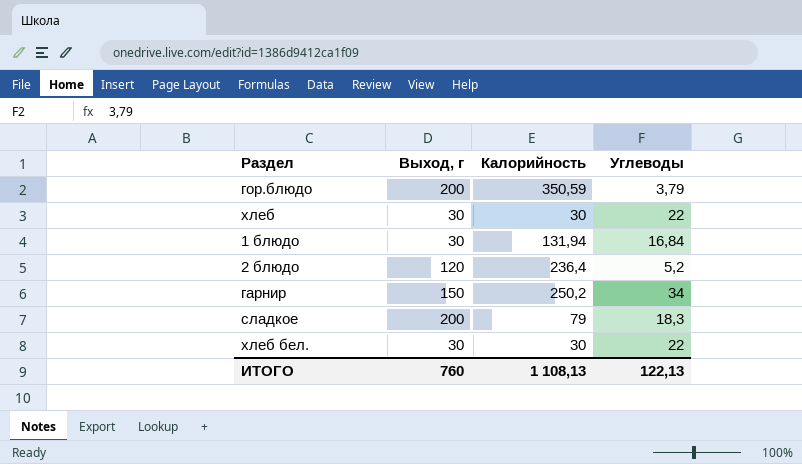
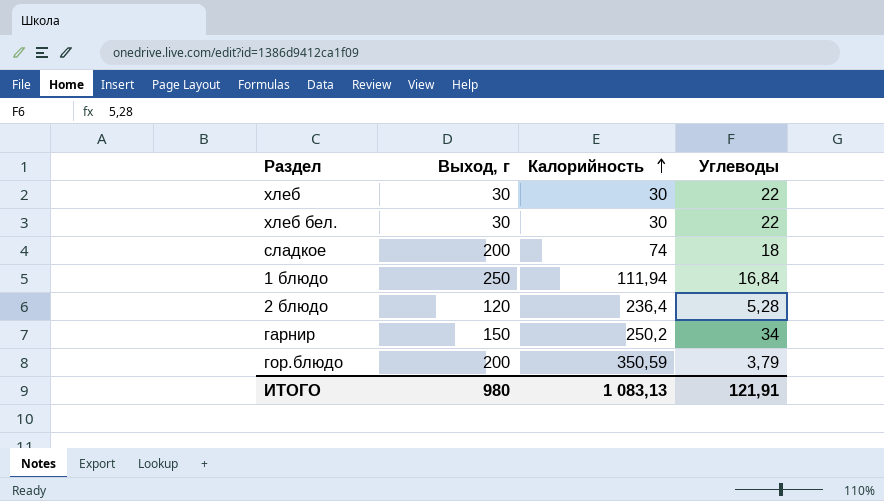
row order: none -> Калорийность ascending
сладкое | Калорийность: 79 -> 74
сладкое | Углеводы: 18,3 -> 18
1 блюдо | Выход, г: 30 -> 250
1 блюдо | Калорийность: 131,94 -> 111,94
2 блюдо | Углеводы: 5,2 -> 5,28
ИТОГО | Выход, г: 760 -> 980
ИТОГО | Калорийность: 1 108,13 -> 1 083,13
ИТОГО | Углеводы: 122,13 -> 121,91

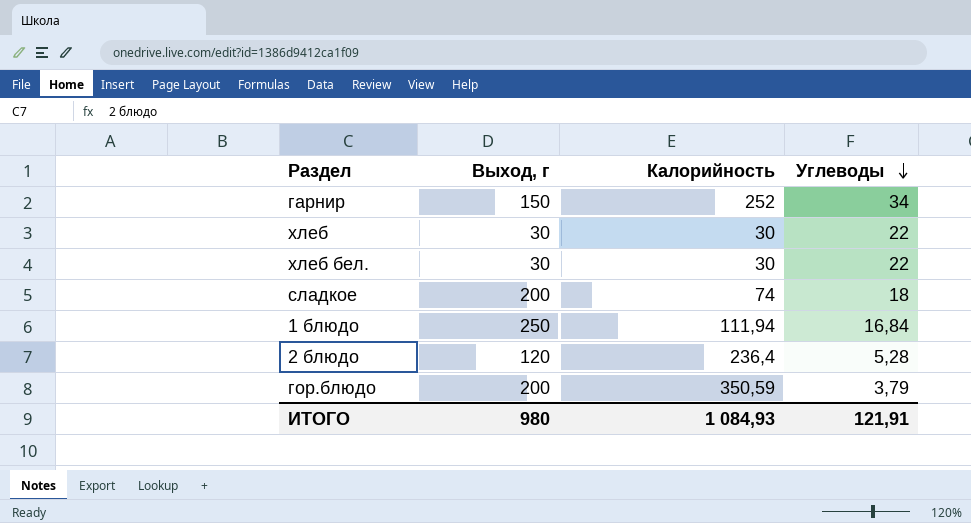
row order: Калорийность ascending -> Углеводы descending
гарнир | Калорийность: 250,2 -> 252
ИТОГО | Калорийность: 1 083,13 -> 1 084,93

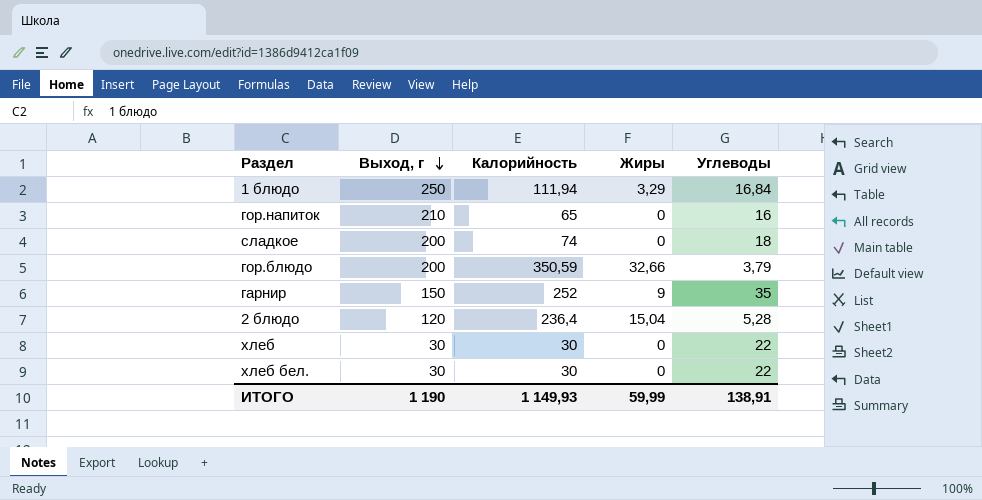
row order: Углеводы descending -> Выход, г descending
column Жиры | position: none -> 4
row гор.напиток: none -> 210 | 65 | 0 | 16
гарнир | Углеводы: 34 -> 35
ИТОГО | Выход, г: 980 -> 1 190
ИТОГО | Калорийность: 1 084,93 -> 1 149,93
ИТОГО | Углеводы: 121,91 -> 138,91

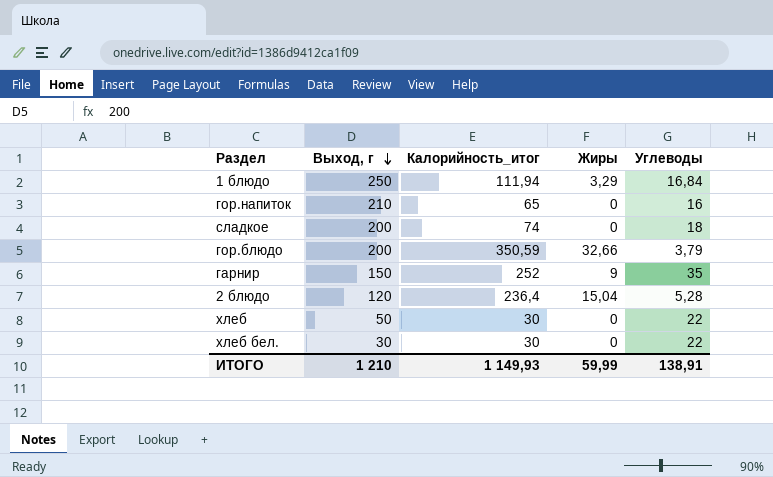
column name: Калорийность -> Калорийность_итог
хлеб | Выход, г: 30 -> 50
ИТОГО | Выход, г: 1 190 -> 1 210

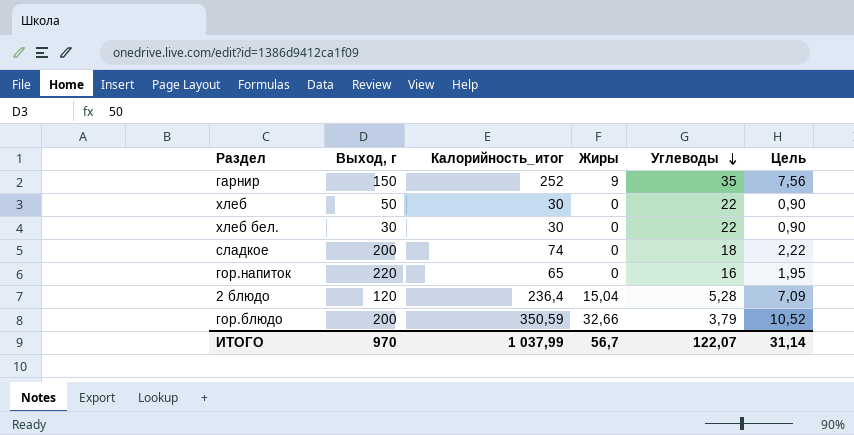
row order: Выход, г descending -> Углеводы descending
column Цель | formula: none -> [Калорийность_итог] * 0,03
row 1 блюдо: 250 | 111,94 | 3,29 | 16,84 -> none
гор.напиток | Выход, г: 210 -> 220
ИТОГО | Выход, г: 1 210 -> 970
ИТОГО | Калорийность_итог: 1 149,93 -> 1 037,99
ИТОГО | Жиры: 59,99 -> 56,7
ИТОГО | Углеводы: 138,91 -> 122,07

